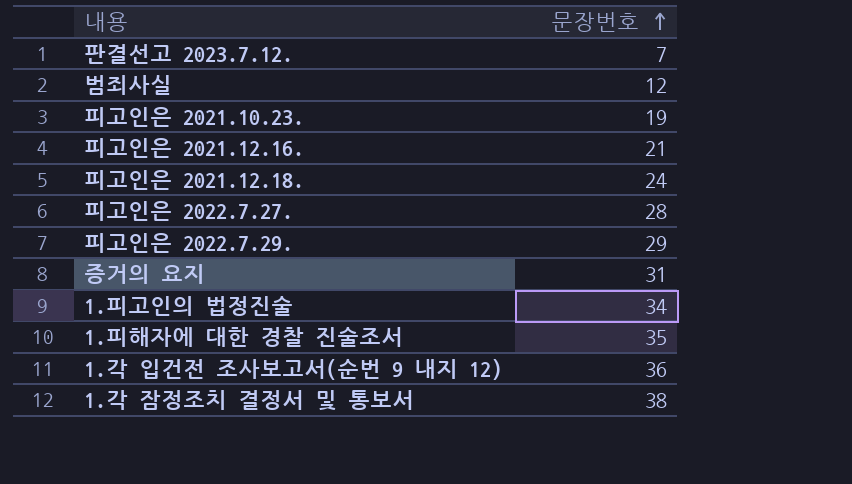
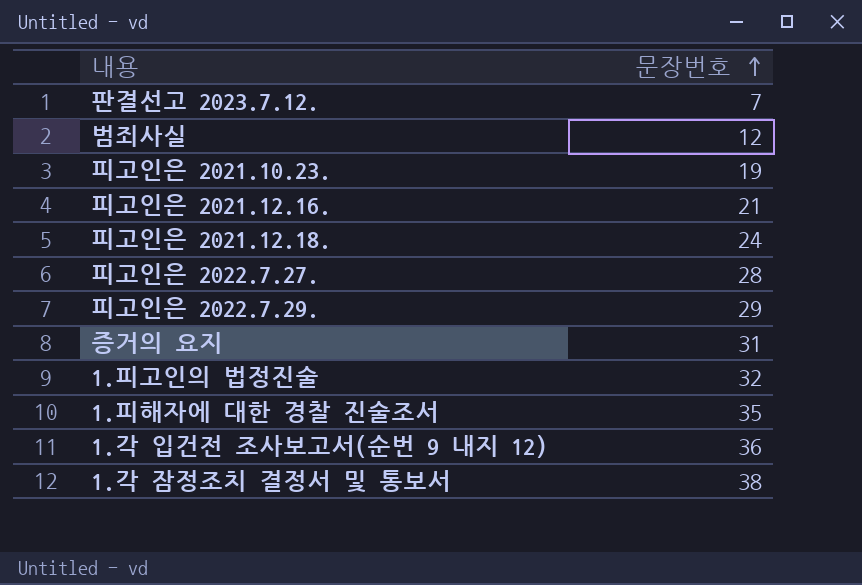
1.피고인의 법정진술 | 문장번호: 34 -> 32

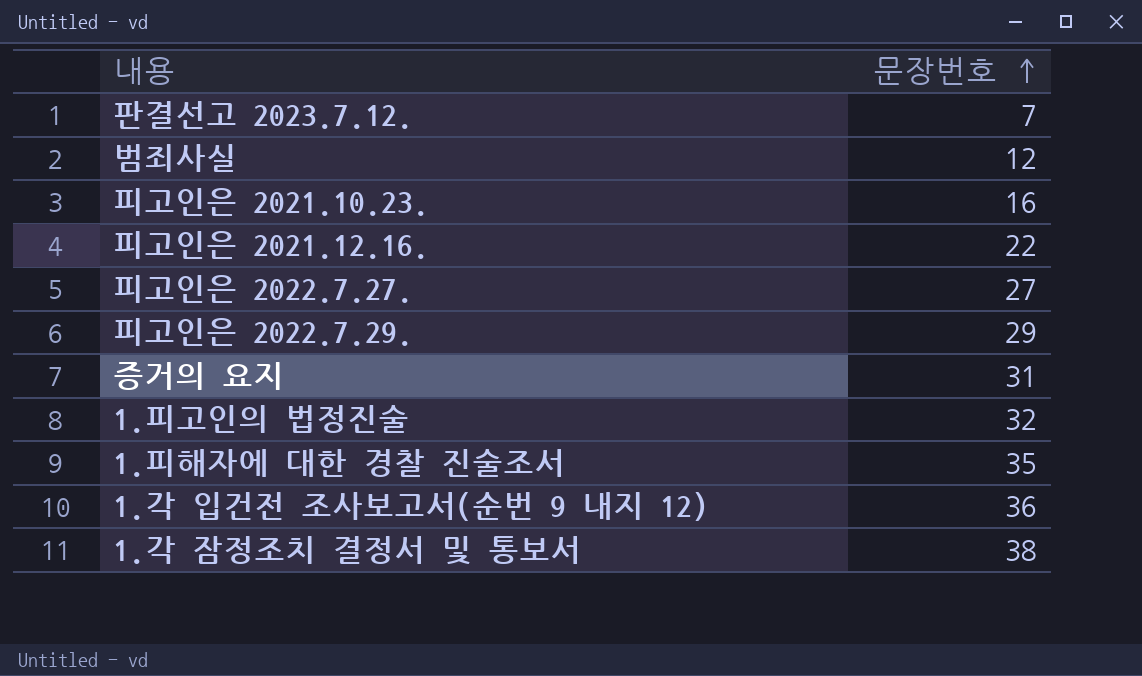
row 피고인은 2021.12.18.: 24 -> none
피고인은 2021.10.23. | 문장번호: 19 -> 16
피고인은 2021.12.16. | 문장번호: 21 -> 22
피고인은 2022.7.27. | 문장번호: 28 -> 27

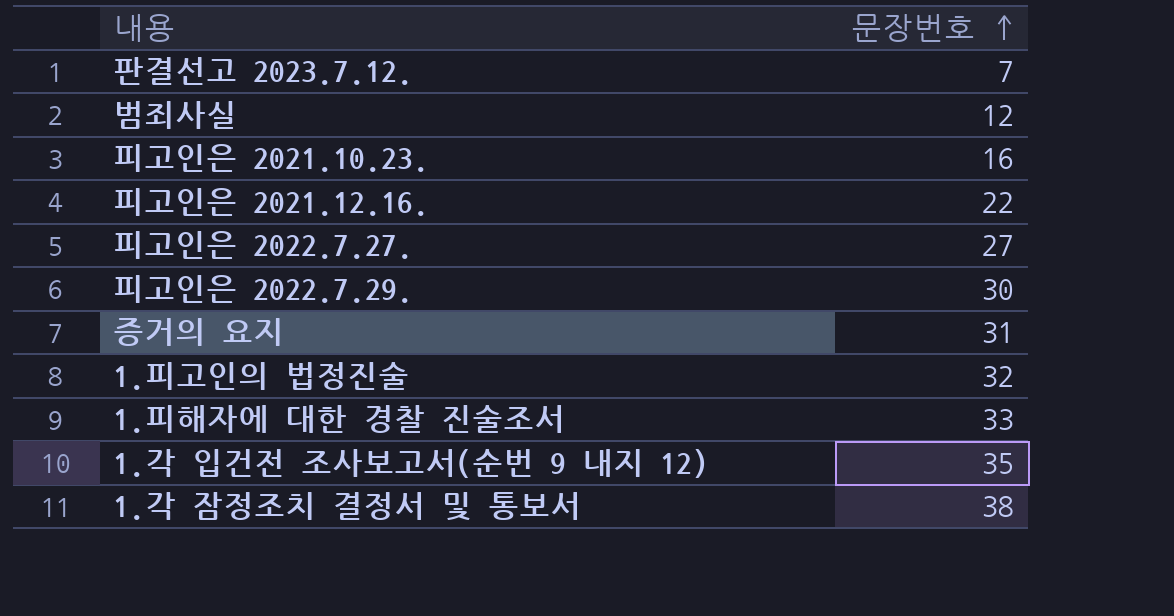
피고인은 2022.7.29. | 문장번호: 29 -> 30
1.피해자에 대한 경찰 진술조서 | 문장번호: 35 -> 33
1.각 입건전 조사보고서(순번 9 내지 12) | 문장번호: 36 -> 35

